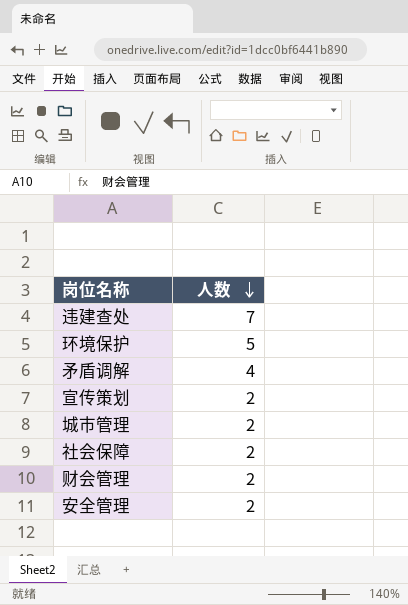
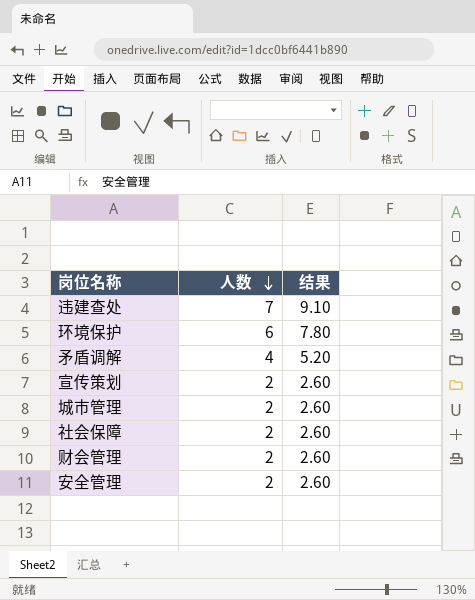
column 结果 | formula: none -> [人数] * 1.3
环境保护 | 人数: 5 -> 6

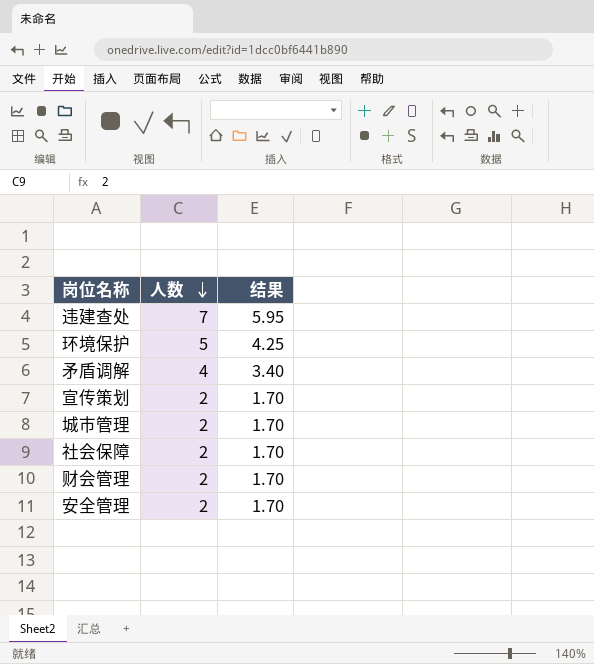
column 结果 | formula: [人数] * 1.3 -> [人数] * 0.85
环境保护 | 人数: 6 -> 5

